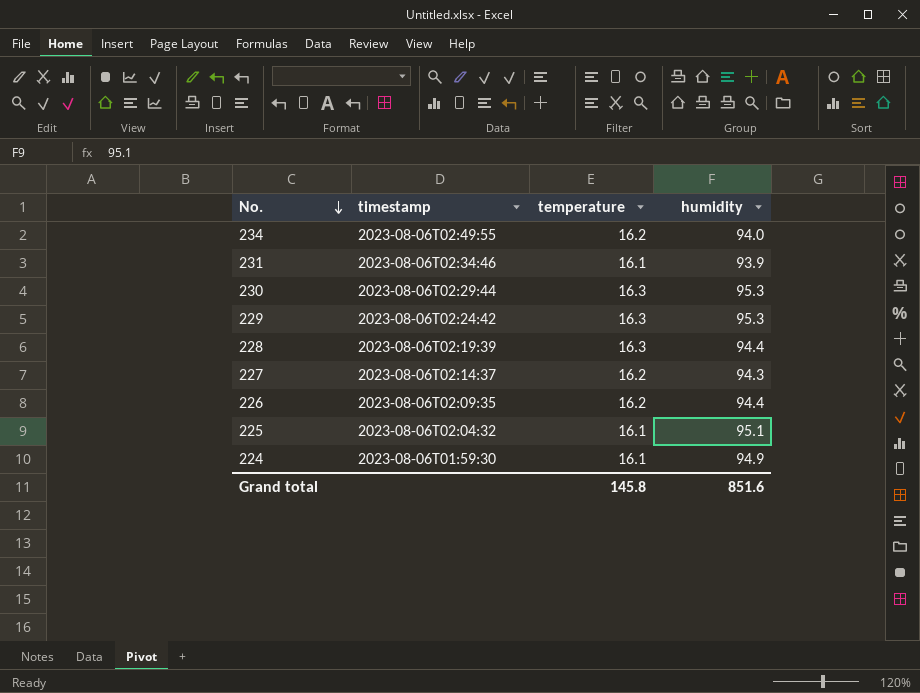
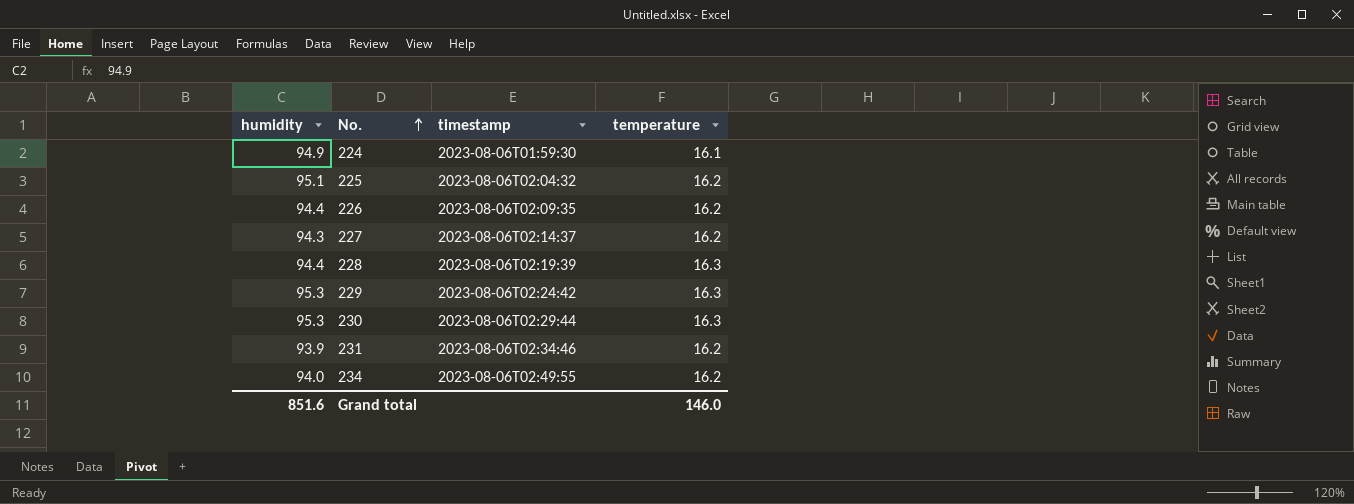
row order: No. descending -> No. ascending
column humidity | position: 4 -> 1
225 | temperature: 16.1 -> 16.2
231 | temperature: 16.1 -> 16.2
Grand total | temperature: 145.8 -> 146.0

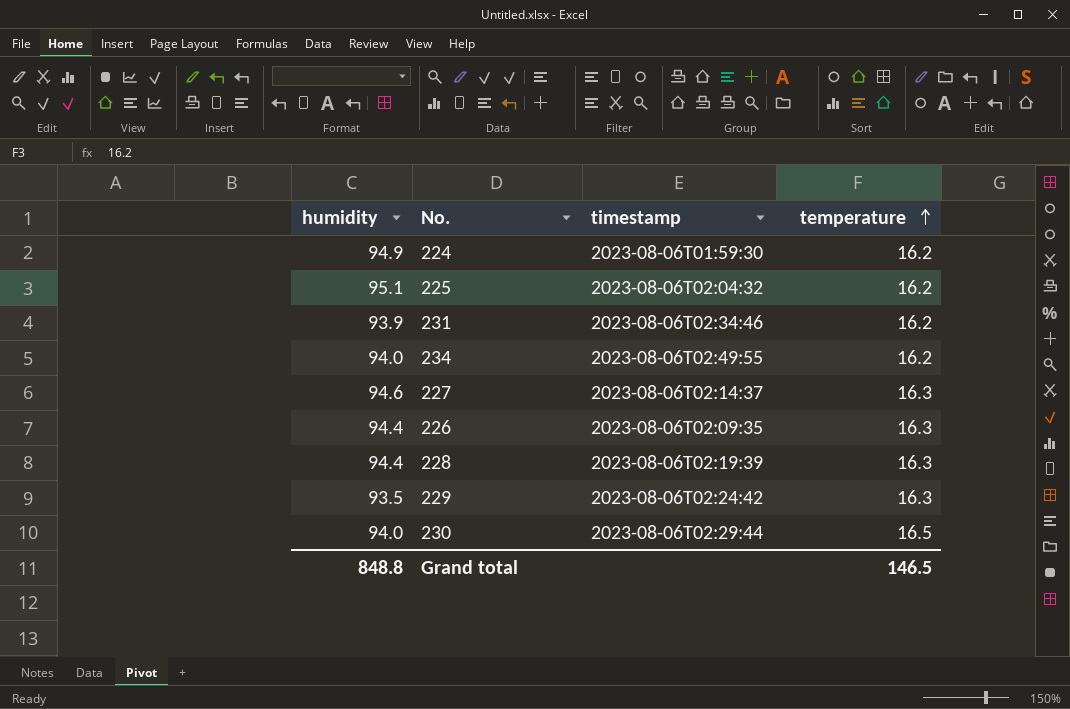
row order: No. ascending -> temperature ascending
224 | temperature: 16.1 -> 16.2
227 | humidity: 94.3 -> 94.6
227 | temperature: 16.2 -> 16.3
226 | temperature: 16.2 -> 16.3
229 | humidity: 95.3 -> 93.5
230 | humidity: 95.3 -> 94.0
230 | temperature: 16.3 -> 16.5
Grand total | humidity: 851.6 -> 848.8
Grand total | temperature: 146.0 -> 146.5

